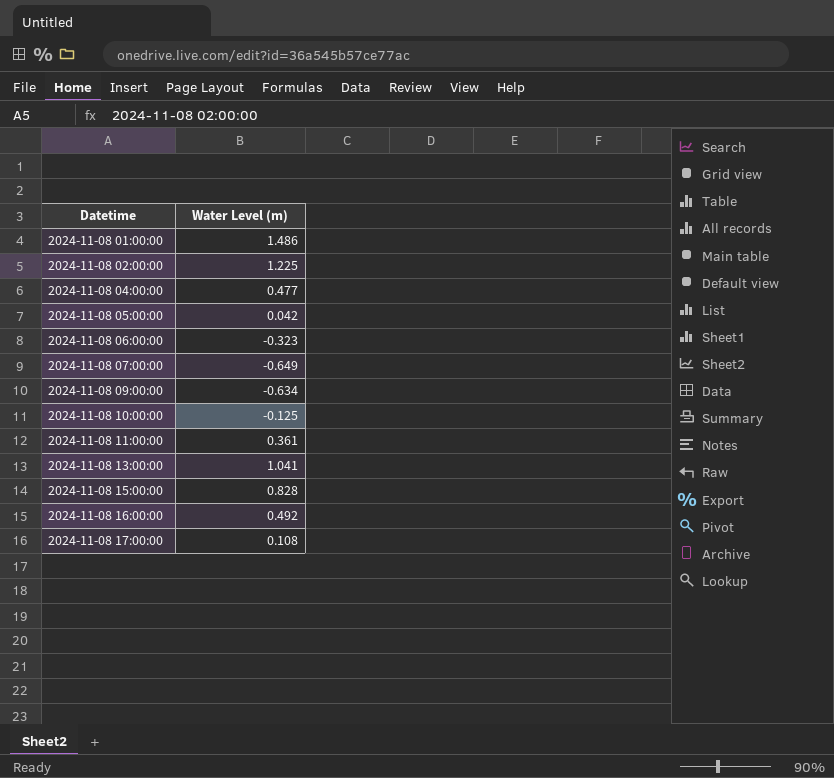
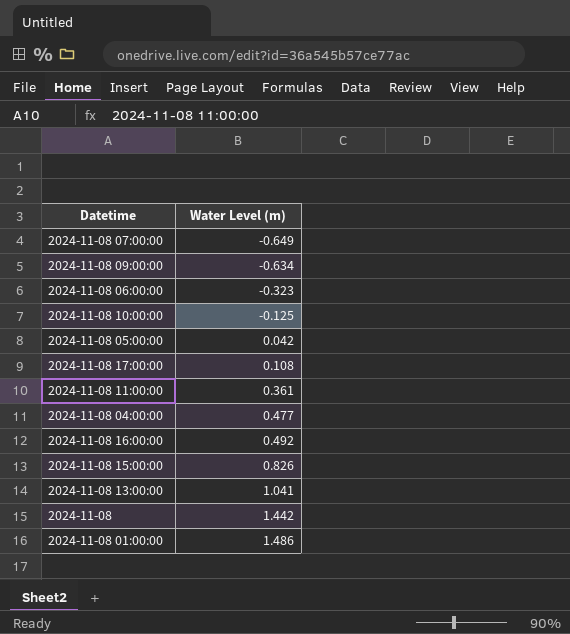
row order: Datetime ascending -> Water Level (m) ascending
row 2024-11-08 02:00:00: 1.225 -> none
2024-11-08 15:00:00 | Water Level (m): 0.828 -> 0.826
row 2024-11-08: none -> 1.442

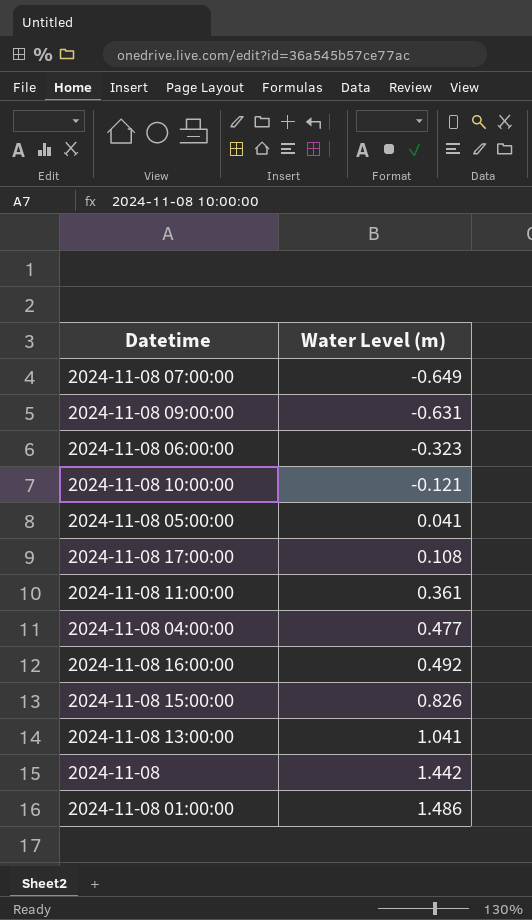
2024-11-08 09:00:00 | Water Level (m): -0.634 -> -0.631
2024-11-08 10:00:00 | Water Level (m): -0.125 -> -0.121
2024-11-08 05:00:00 | Water Level (m): 0.042 -> 0.041

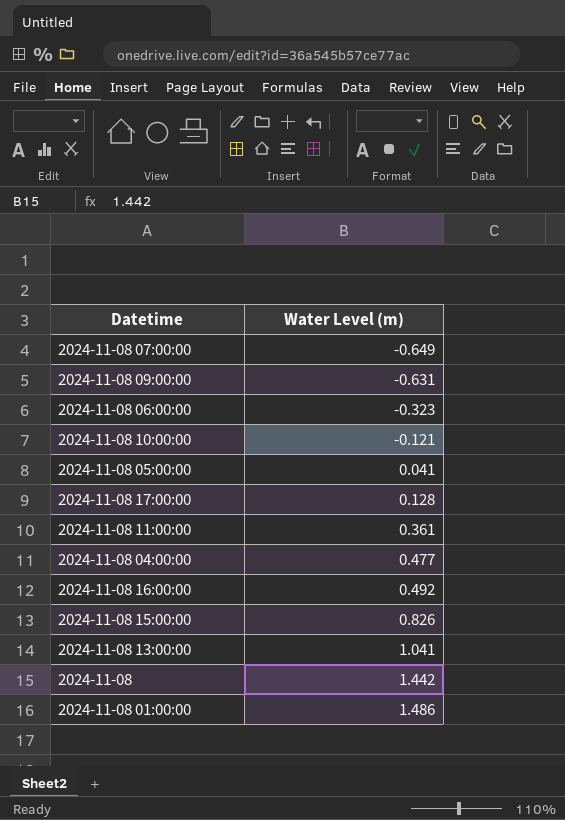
2024-11-08 17:00:00 | Water Level (m): 0.108 -> 0.128

